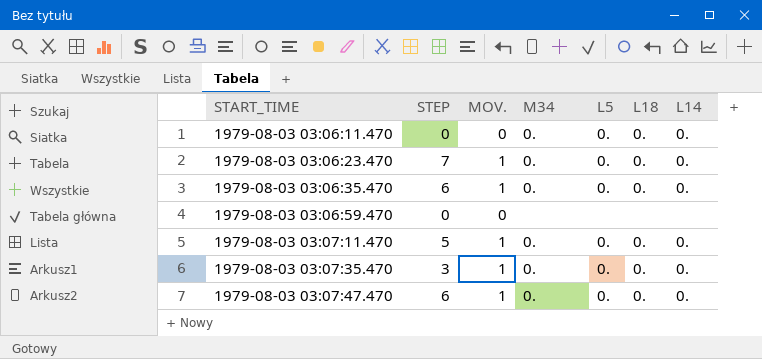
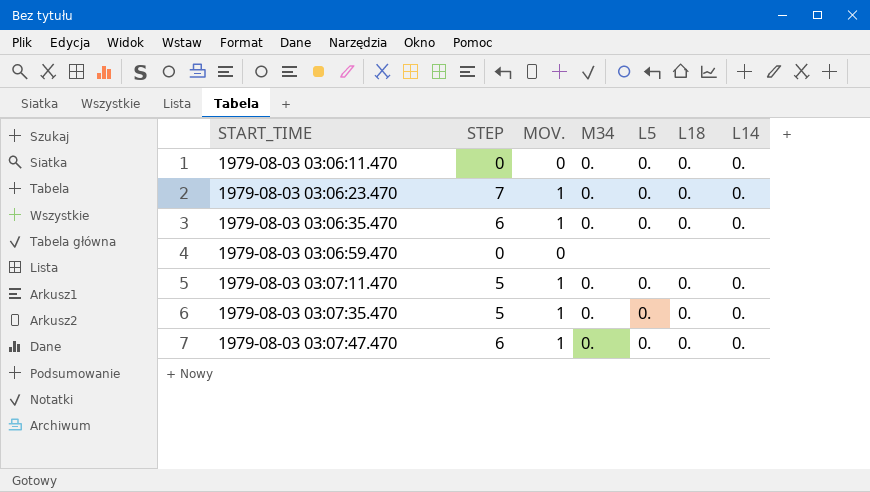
1979-08-03 03:07:35.470 | STEP: 3 -> 5

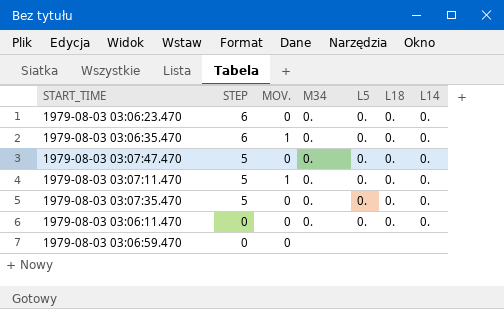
row order: START_TIME ascending -> STEP descending
1979-08-03 03:06:23.470 | STEP: 7 -> 6
1979-08-03 03:06:23.470 | MOV.: 1 -> 0
1979-08-03 03:07:47.470 | STEP: 6 -> 5
1979-08-03 03:07:47.470 | MOV.: 1 -> 0
1979-08-03 03:07:35.470 | MOV.: 1 -> 0

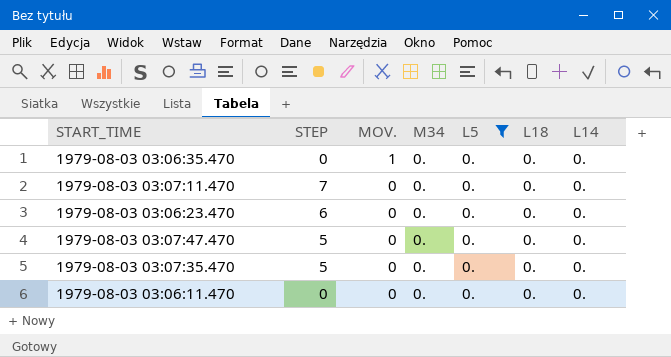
filter: none -> L5 = 0.
row order: STEP descending -> MOV. descending
1979-08-03 03:06:35.470 | STEP: 6 -> 0
1979-08-03 03:07:11.470 | STEP: 5 -> 7
1979-08-03 03:07:11.470 | MOV.: 1 -> 0

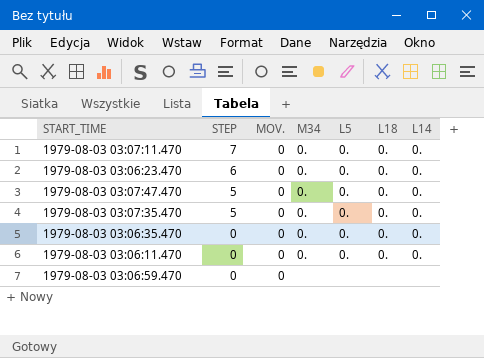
filter: L5 = 0. -> none
row order: MOV. descending -> STEP descending
1979-08-03 03:06:35.470 | MOV.: 1 -> 0

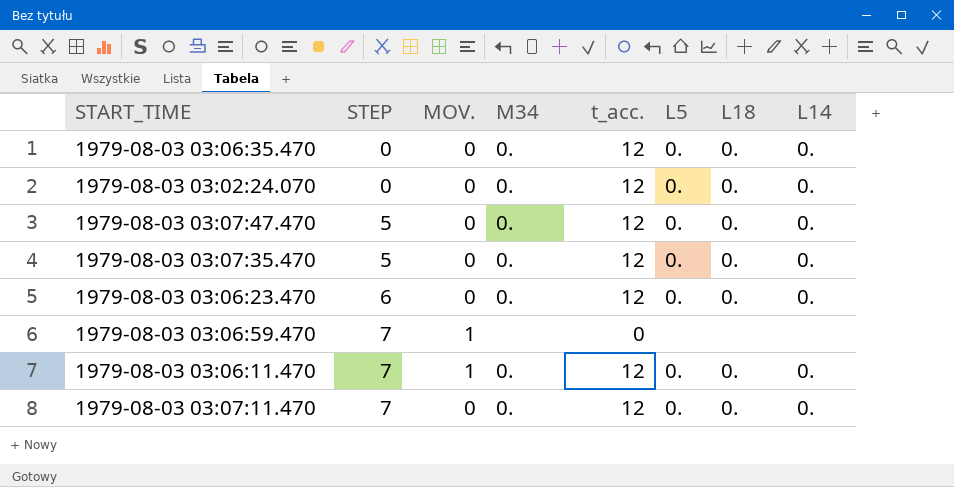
row order: STEP descending -> STEP ascending
column t_acc. | position: none -> 5
row 1979-08-03 03:02:24.070: none -> 0 | 0 | 0. | 12 | 0. | 0. | 0.
1979-08-03 03:06:59.470 | STEP: 0 -> 7
1979-08-03 03:06:59.470 | MOV.: 0 -> 1
1979-08-03 03:06:11.470 | STEP: 0 -> 7
1979-08-03 03:06:11.470 | MOV.: 0 -> 1

